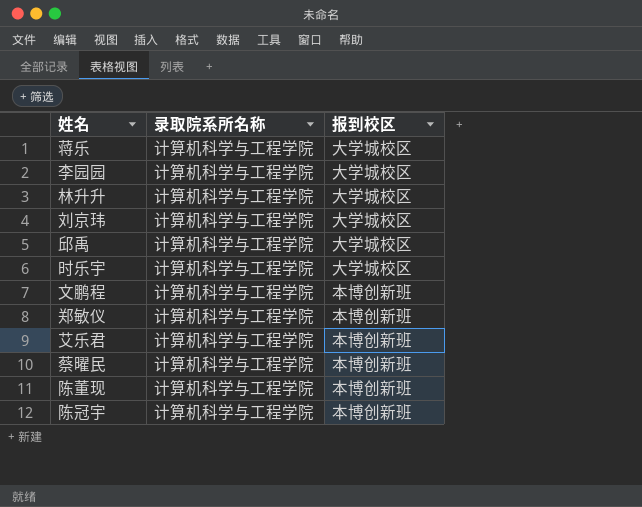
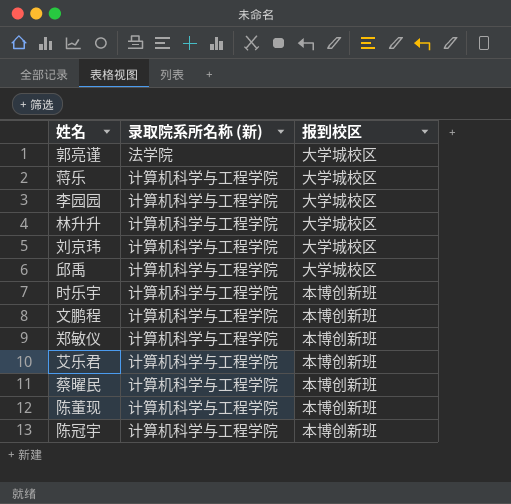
column name: 录取院系所名称 -> 录取院系所名称 (新)
row 郭亮谨: none -> 法学院 | 大学城校区
时乐宇 | 报到校区: 大学城校区 -> 本博创新班

